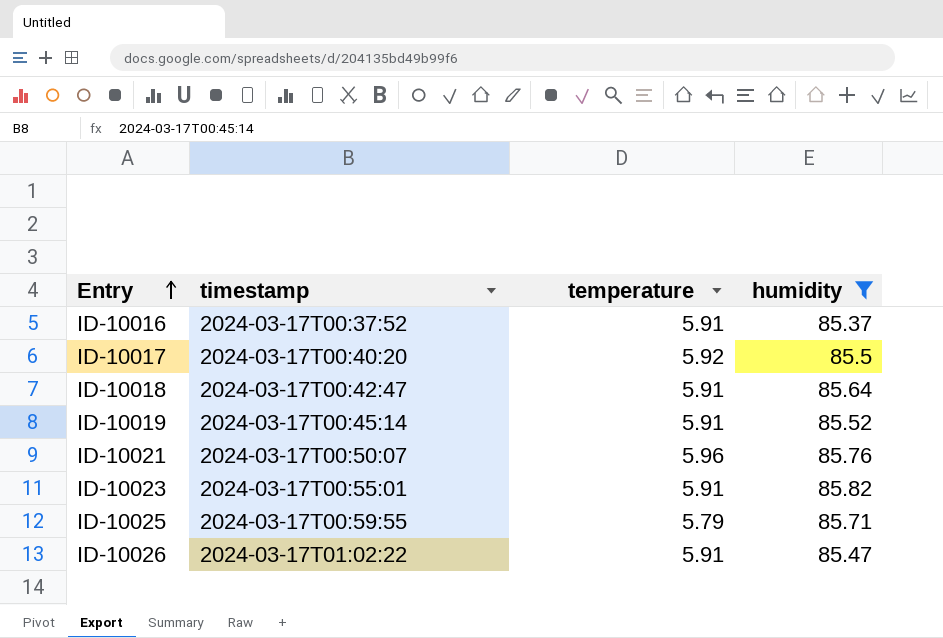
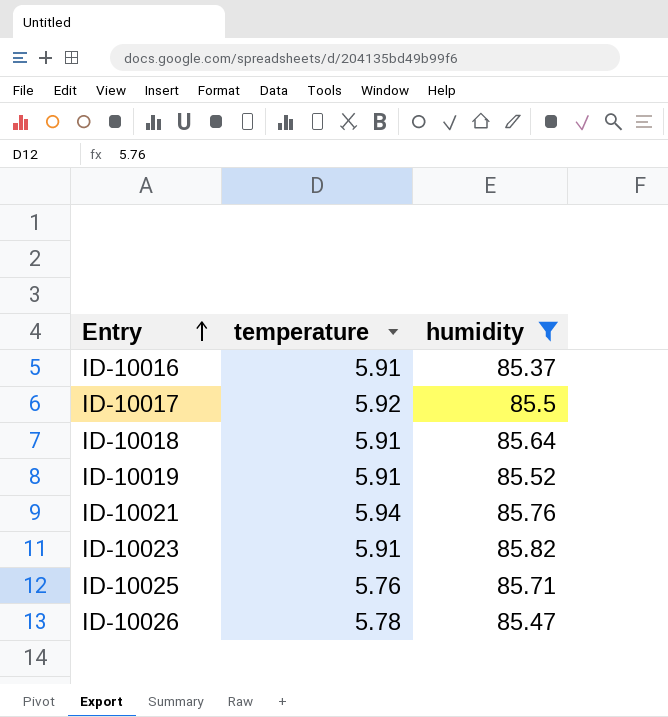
column timestamp | position: 2 -> none
ID-10021 | temperature: 5.96 -> 5.94
ID-10025 | temperature: 5.79 -> 5.76
ID-10026 | temperature: 5.91 -> 5.78

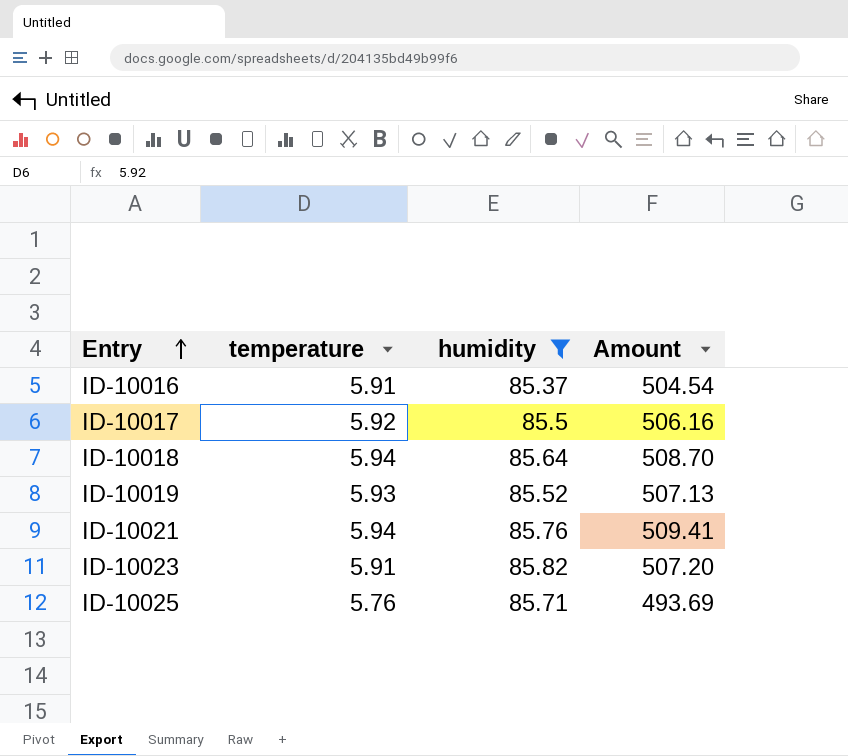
column Amount | formula: none -> [temperature] * [humidity]
row ID-10026: 5.78 | 85.47 -> none
ID-10018 | temperature: 5.91 -> 5.94
ID-10019 | temperature: 5.91 -> 5.93

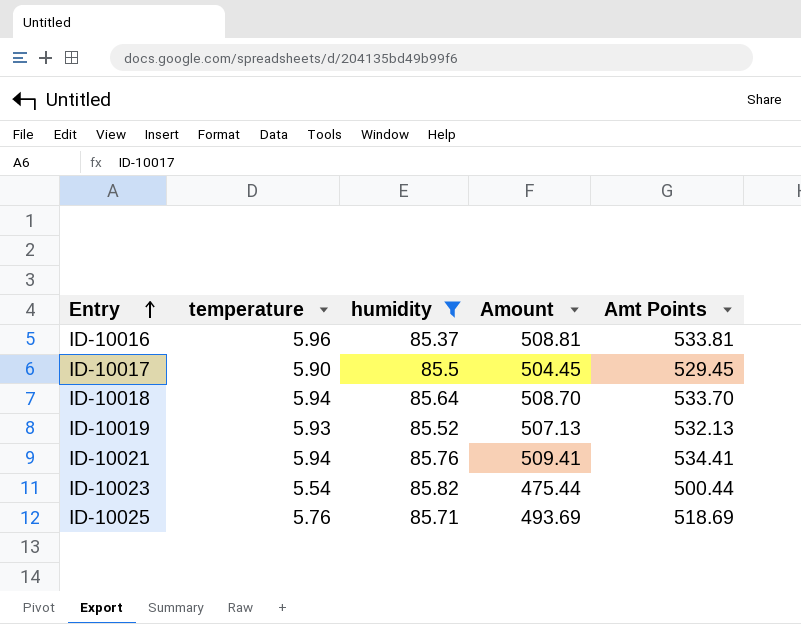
column Amt Points | formula: none -> [Amount] + 25
ID-10016 | temperature: 5.91 -> 5.96
ID-10016 | Amount: 504.54 -> 508.81
ID-10017 | temperature: 5.92 -> 5.90
ID-10017 | Amount: 506.16 -> 504.45
ID-10023 | temperature: 5.91 -> 5.54
ID-10023 | Amount: 507.20 -> 475.44

